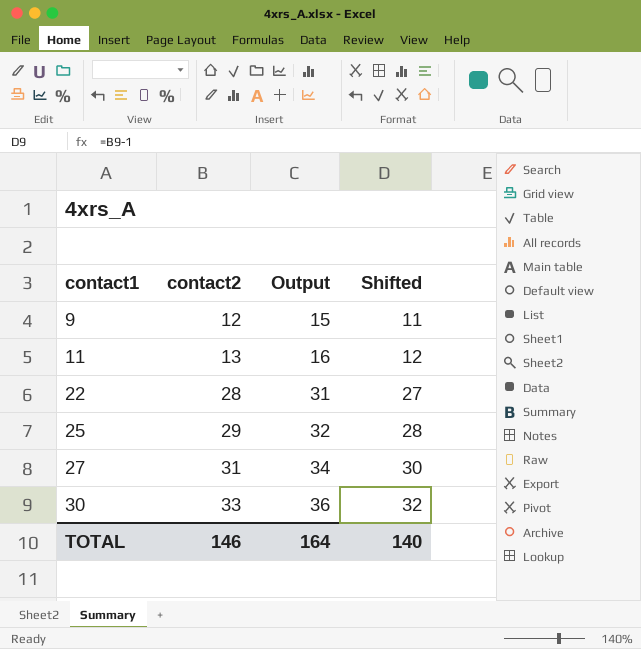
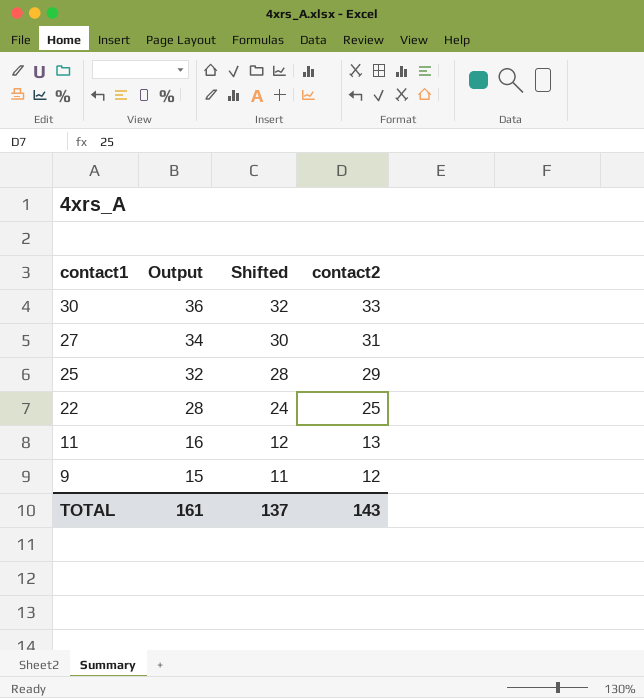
row order: contact1 ascending -> contact1 descending
column contact2 | position: 2 -> 4
22 | Output: 31 -> 28
22 | Shifted: 27 -> 24
22 | contact2: 28 -> 25
TOTAL | Output: 164 -> 161
TOTAL | Shifted: 140 -> 137
TOTAL | contact2: 146 -> 143

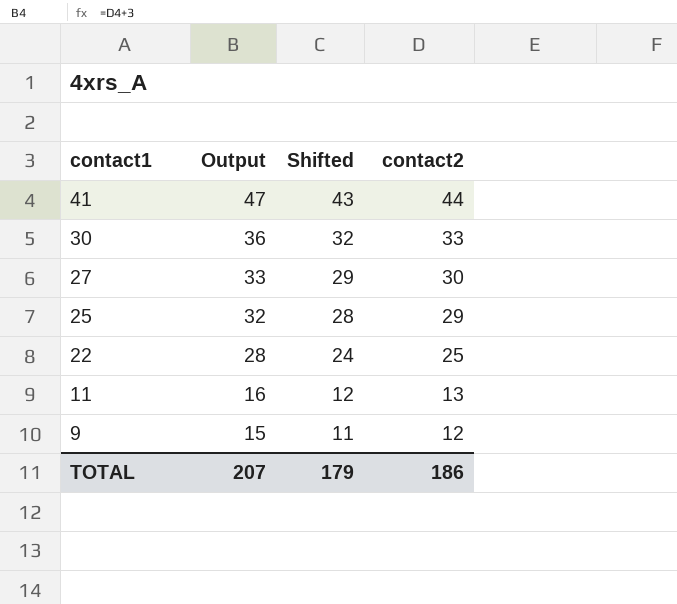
row 41: none -> 47 | 43 | 44
27 | Output: 34 -> 33
27 | Shifted: 30 -> 29
27 | contact2: 31 -> 30
TOTAL | Output: 161 -> 207
TOTAL | Shifted: 137 -> 179
TOTAL | contact2: 143 -> 186

